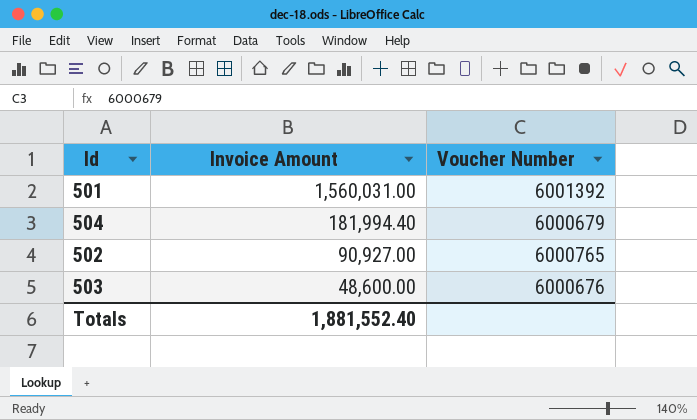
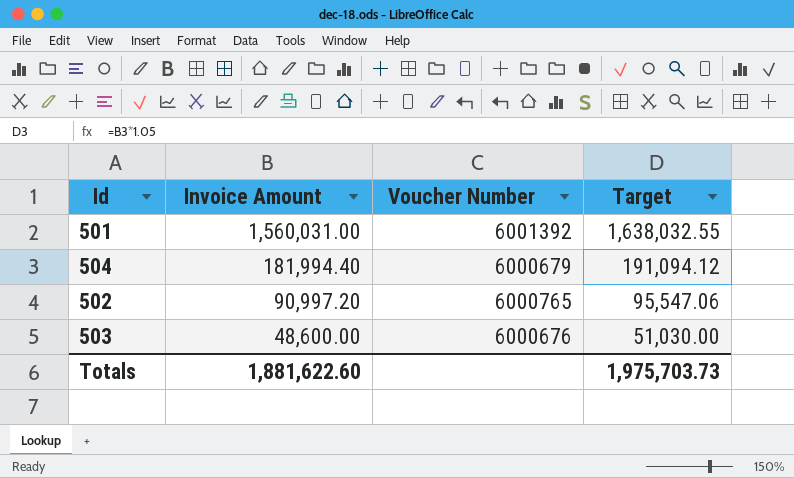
column Target | formula: none -> [Invoice Amount] * 1.05
502 | Invoice Amount: 90,927.00 -> 90,997.20
Totals | Invoice Amount: 1,881,552.40 -> 1,881,622.60

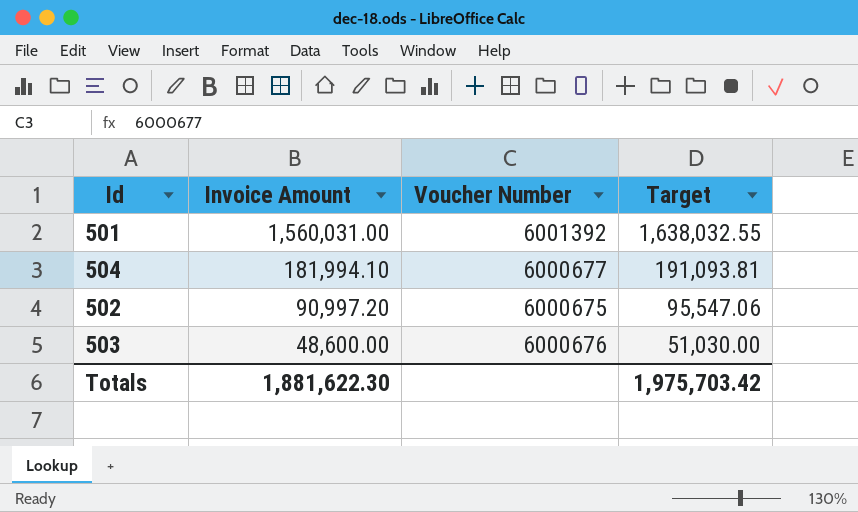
504 | Invoice Amount: 181,994.40 -> 181,994.10
504 | Voucher Number: 6000679 -> 6000677
504 | Target: 191,094.12 -> 191,093.81
502 | Voucher Number: 6000765 -> 6000675
Totals | Invoice Amount: 1,881,622.60 -> 1,881,622.30
Totals | Target: 1,975,703.73 -> 1,975,703.42

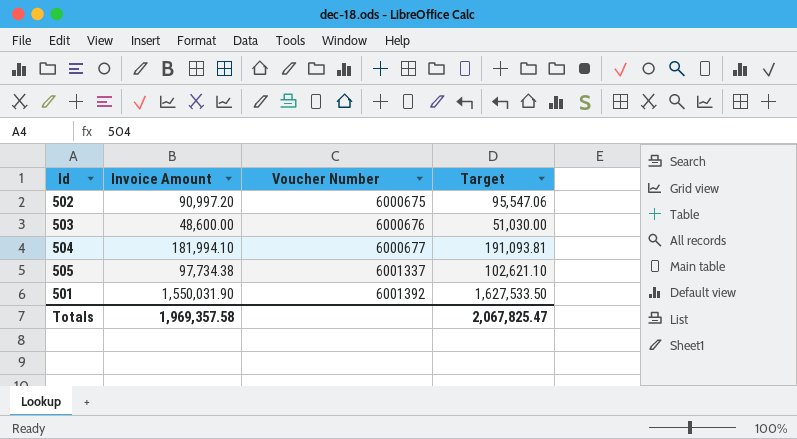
row order: Invoice Amount descending -> Voucher Number ascending
row 505: none -> 97,734.38 | 6001337 | 102,621.10
501 | Invoice Amount: 1,560,031.00 -> 1,550,031.90
501 | Target: 1,638,032.55 -> 1,627,533.50
Totals | Invoice Amount: 1,881,622.30 -> 1,969,357.58
Totals | Target: 1,975,703.42 -> 2,067,825.47

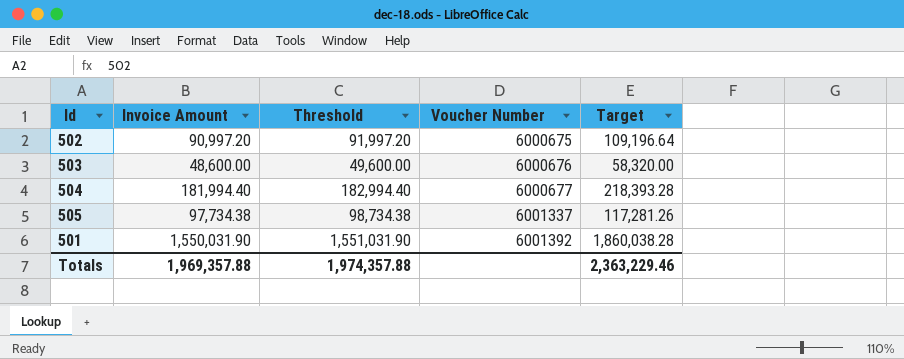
column Threshold | formula: none -> [Invoice Amount] + 1000
column Target | formula: [Invoice Amount] * 1.05 -> [Invoice Amount] * 1.2
504 | Invoice Amount: 181,994.10 -> 181,994.40
Totals | Invoice Amount: 1,969,357.58 -> 1,969,357.88
Totals | Target: 2,067,825.47 -> 2,363,229.46

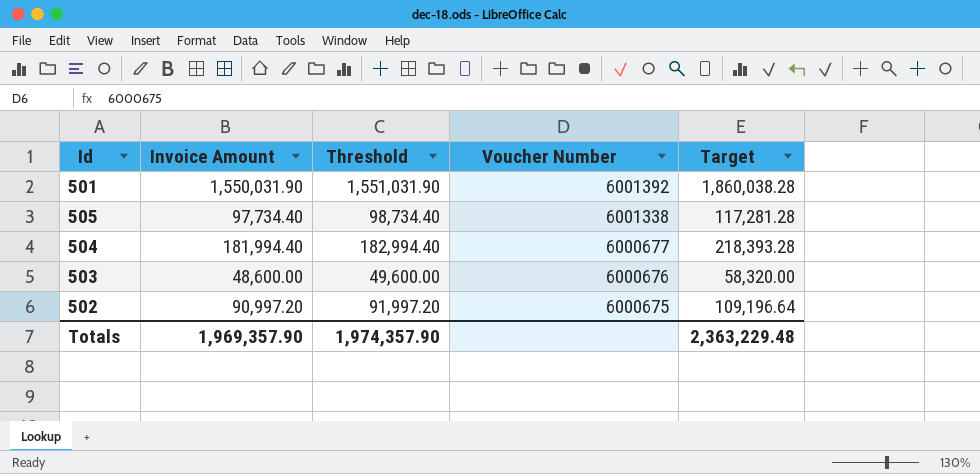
row order: Voucher Number ascending -> Voucher Number descending
505 | Invoice Amount: 97,734.38 -> 97,734.40
505 | Threshold: 98,734.38 -> 98,734.40
505 | Voucher Number: 6001337 -> 6001338
505 | Target: 117,281.26 -> 117,281.28
Totals | Invoice Amount: 1,969,357.88 -> 1,969,357.90
Totals | Threshold: 1,974,357.88 -> 1,974,357.90
Totals | Target: 2,363,229.46 -> 2,363,229.48

